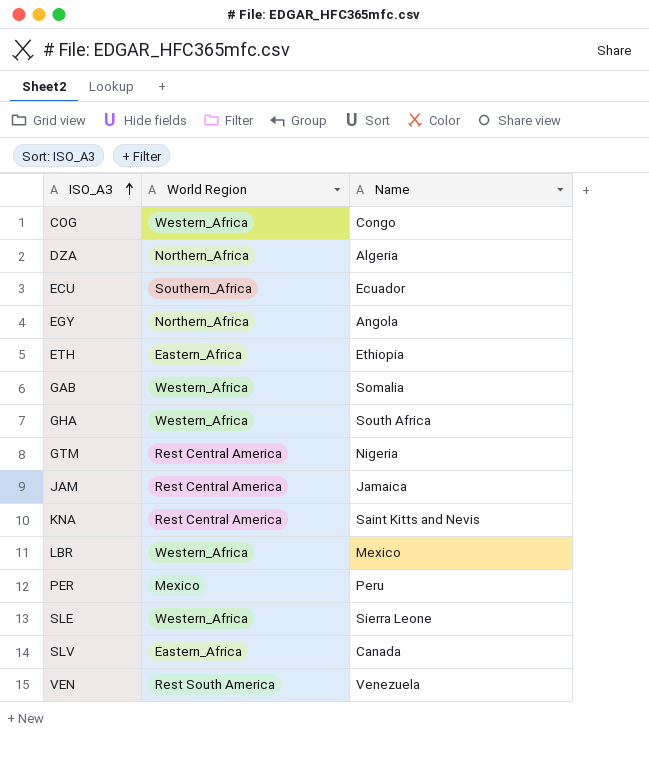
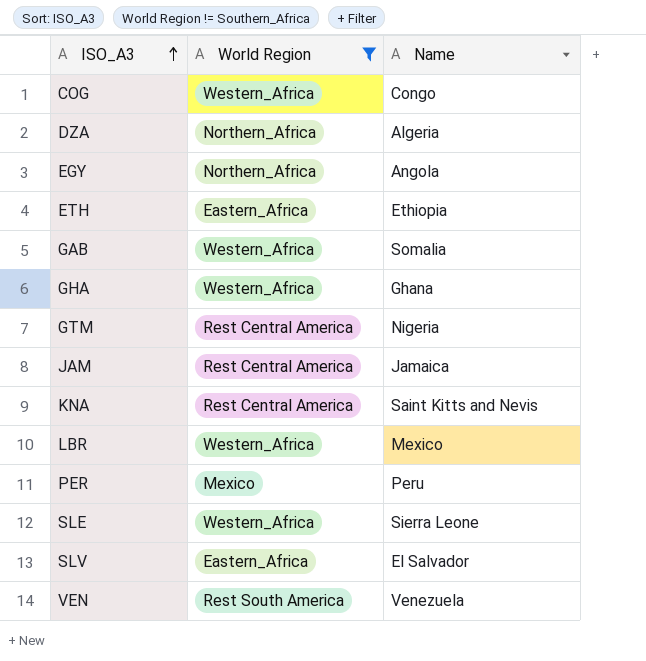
filter: none -> World Region != Southern_Africa
GHA | Name: South Africa -> Ghana
SLV | Name: Canada -> El Salvador

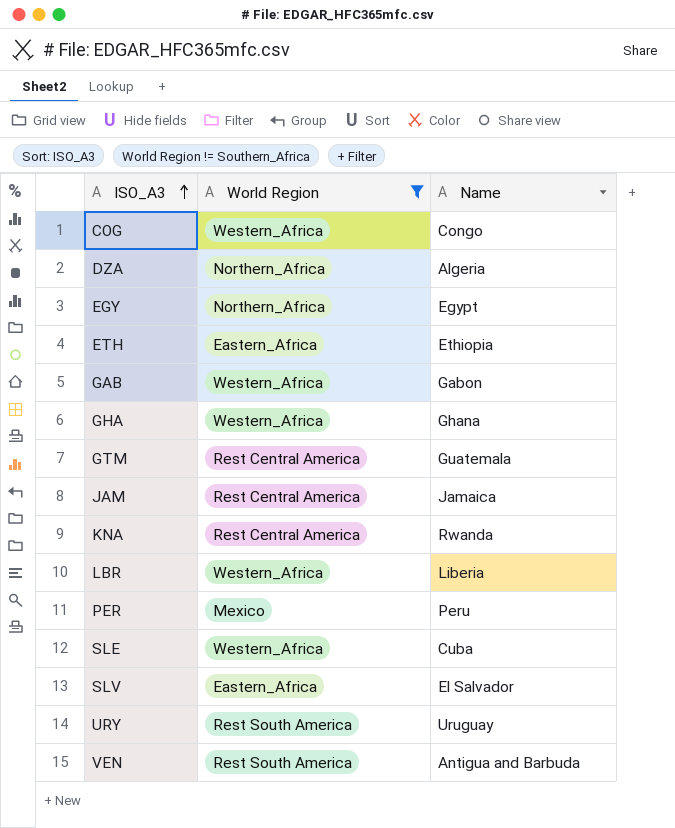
EGY | Name: Angola -> Egypt
GAB | Name: Somalia -> Gabon
GTM | Name: Nigeria -> Guatemala
KNA | Name: Saint Kitts and Nevis -> Rwanda
LBR | Name: Mexico -> Liberia
SLE | Name: Sierra Leone -> Cuba
row URY: none -> Rest South America | Uruguay
VEN | Name: Venezuela -> Antigua and Barbuda

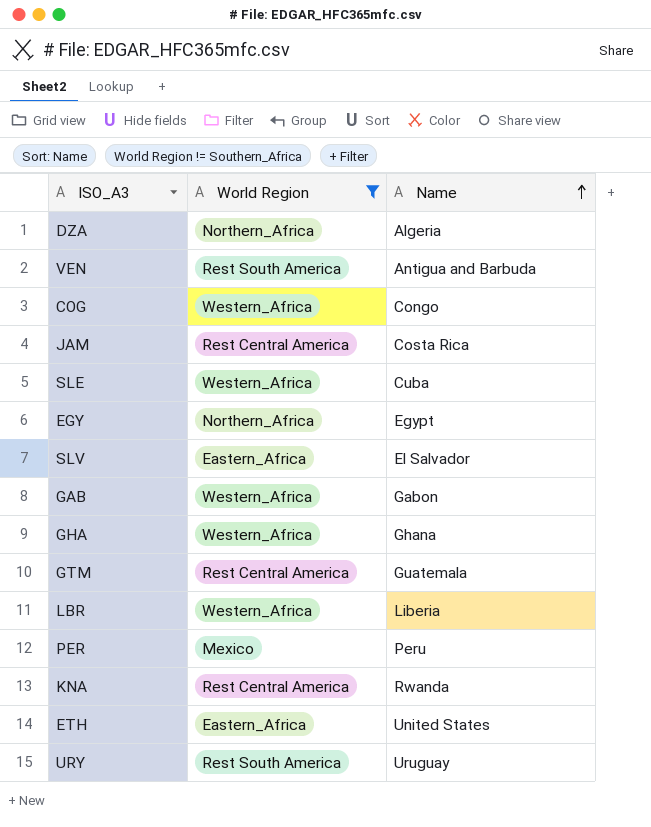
row order: ISO_A3 ascending -> Name ascending
JAM | Name: Jamaica -> Costa Rica
ETH | Name: Ethiopia -> United States

